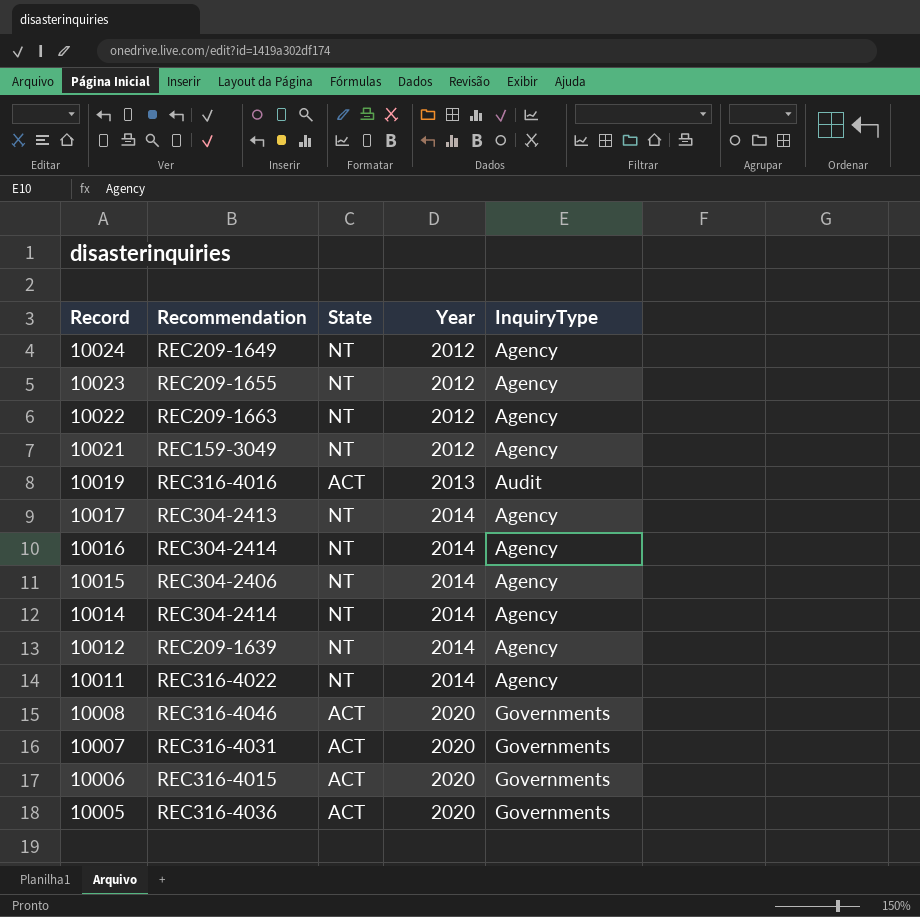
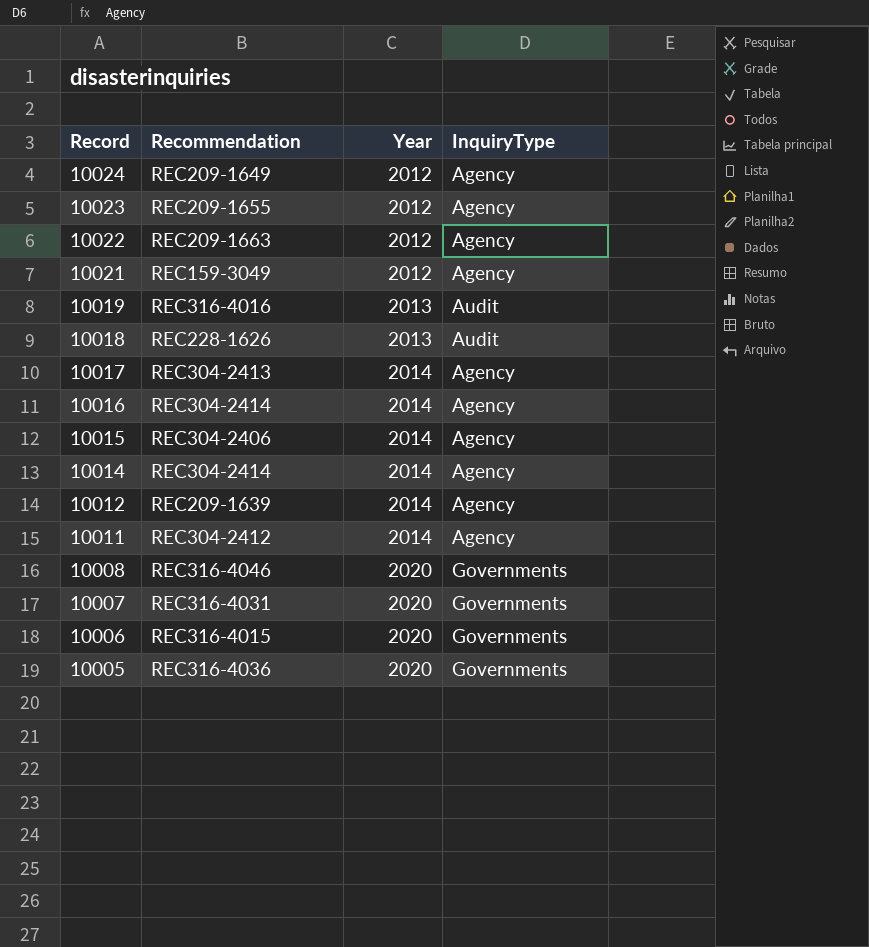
column State | position: 3 -> none
row 10018: none -> REC228-1626 | 2013 | Audit
10011 | Recommendation: REC316-4022 -> REC304-2412

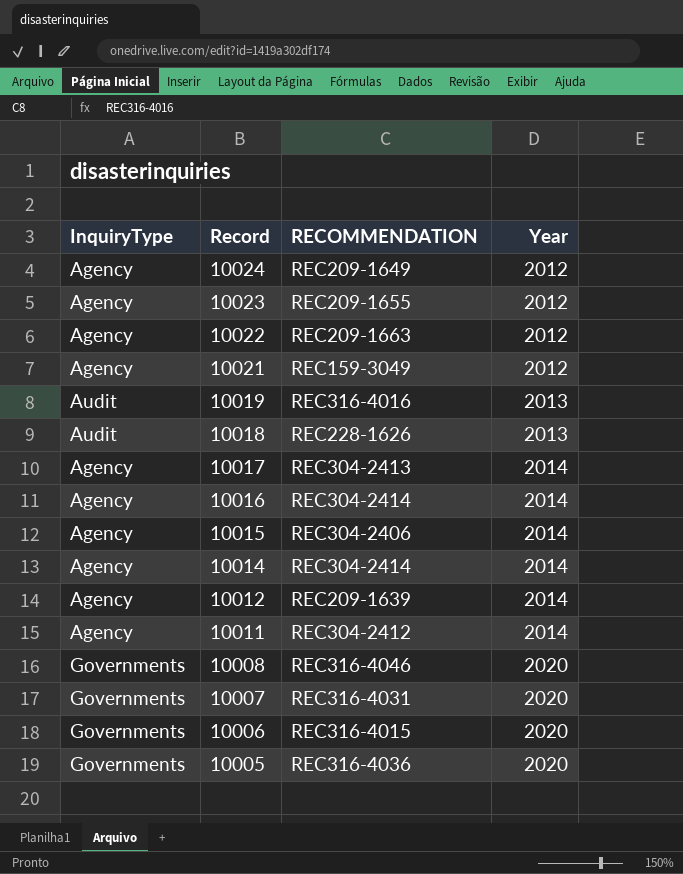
column InquiryType | position: 4 -> 1
column name: Recommendation -> RECOMMENDATION

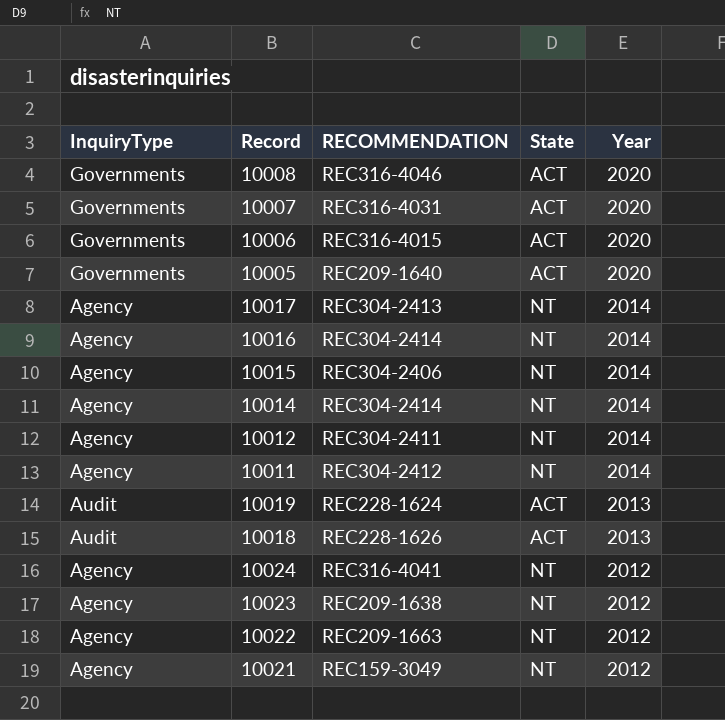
row order: Record descending -> Year descending
column State | position: none -> 4
10005 | RECOMMENDATION: REC316-4036 -> REC209-1640
10012 | RECOMMENDATION: REC209-1639 -> REC304-2411
10019 | RECOMMENDATION: REC316-4016 -> REC228-1624
10024 | RECOMMENDATION: REC209-1649 -> REC316-4041
10023 | RECOMMENDATION: REC209-1655 -> REC209-1638

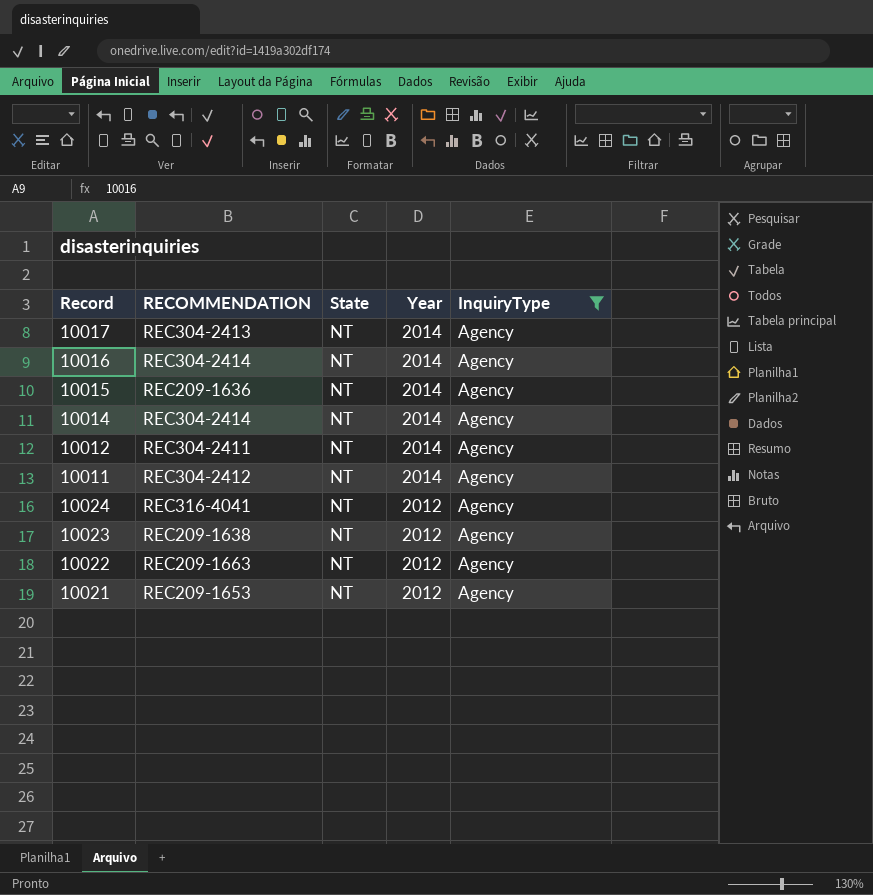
filter: none -> InquiryType = Agency
column InquiryType | position: 1 -> 5
10015 | RECOMMENDATION: REC304-2406 -> REC209-1636
10021 | RECOMMENDATION: REC159-3049 -> REC209-1653

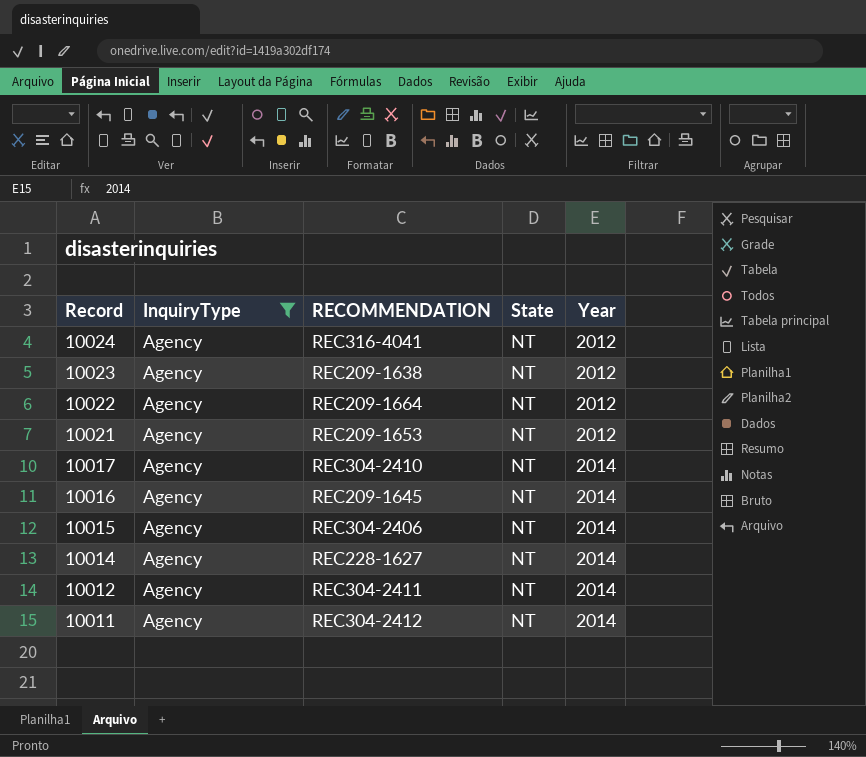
row order: Year descending -> Record descending
column InquiryType | position: 5 -> 2
10022 | RECOMMENDATION: REC209-1663 -> REC209-1664
10017 | RECOMMENDATION: REC304-2413 -> REC304-2410
10016 | RECOMMENDATION: REC304-2414 -> REC209-1645
10015 | RECOMMENDATION: REC209-1636 -> REC304-2406
10014 | RECOMMENDATION: REC304-2414 -> REC228-1627

